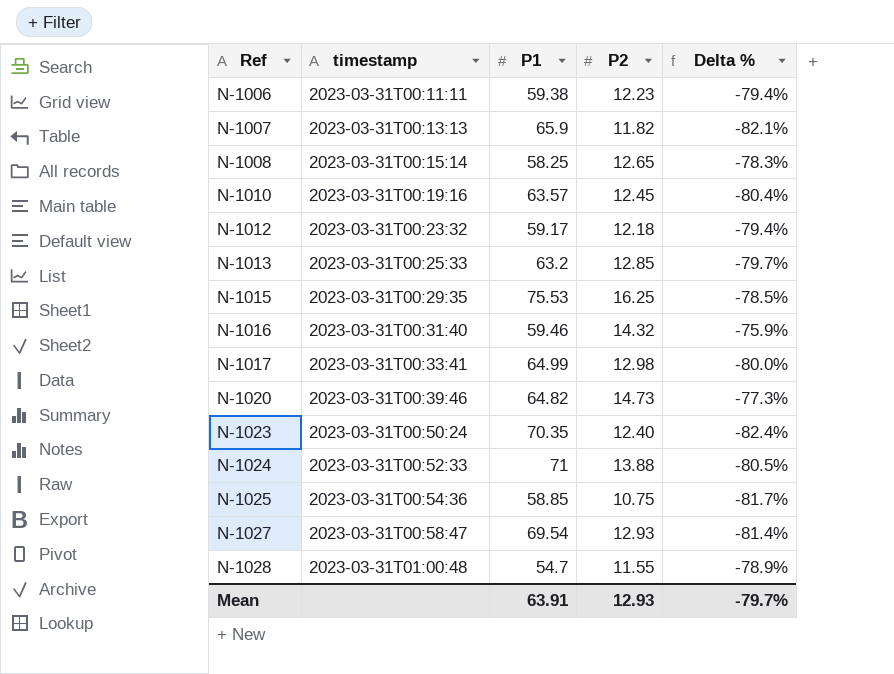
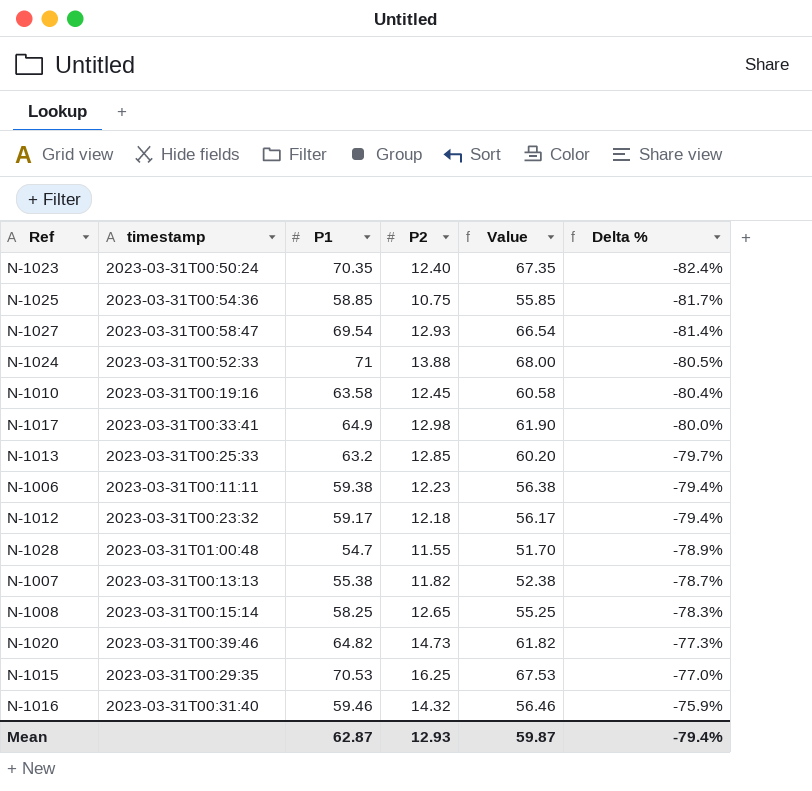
row order: Ref ascending -> Delta % ascending
column Value | formula: none -> [P1] - 3
N-1010 | P1: 63.57 -> 63.58
N-1017 | P1: 64.99 -> 64.9
N-1007 | P1: 65.9 -> 55.38
N-1007 | Delta %: -82.1% -> -78.7%
N-1015 | P1: 75.53 -> 70.53
N-1015 | Delta %: -78.5% -> -77.0%
Mean | P1: 63.91 -> 62.87
Mean | Delta %: -79.7% -> -79.4%

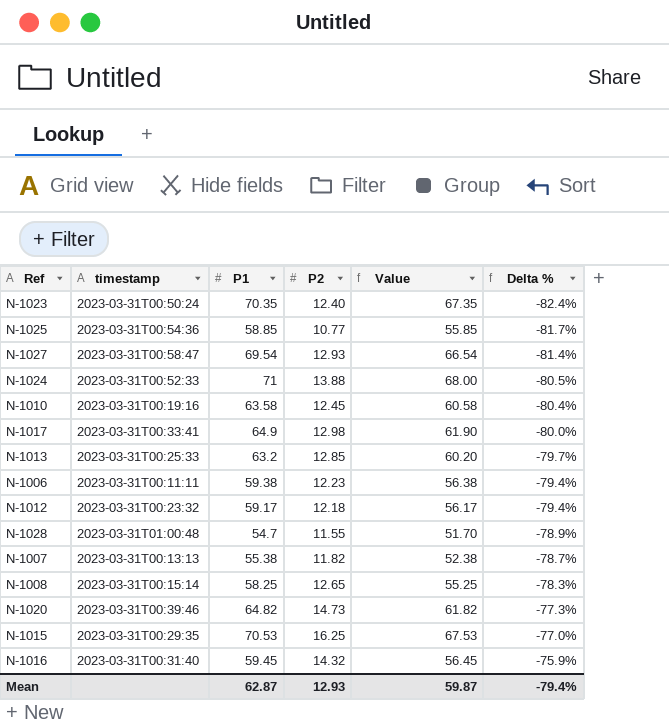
N-1025 | P2: 10.75 -> 10.77
N-1016 | P1: 59.46 -> 59.45
N-1016 | Value: 56.46 -> 56.45

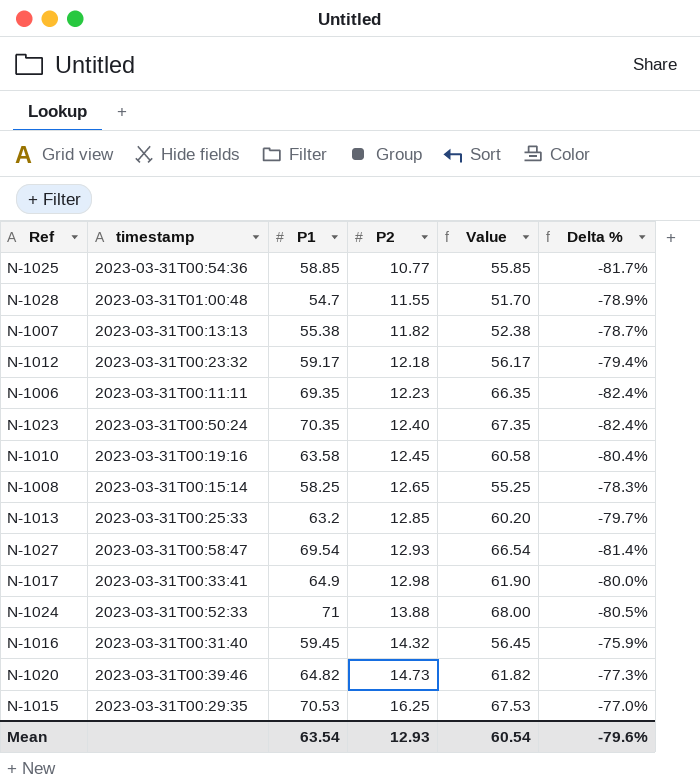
row order: Delta % ascending -> P2 ascending
N-1006 | P1: 59.38 -> 69.35
N-1006 | Value: 56.38 -> 66.35
N-1006 | Delta %: -79.4% -> -82.4%
Mean | P1: 62.87 -> 63.54
Mean | Value: 59.87 -> 60.54
Mean | Delta %: -79.4% -> -79.6%

